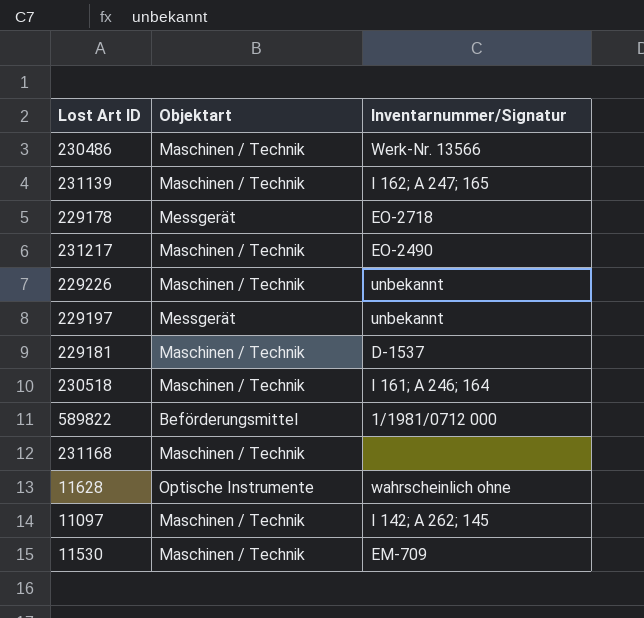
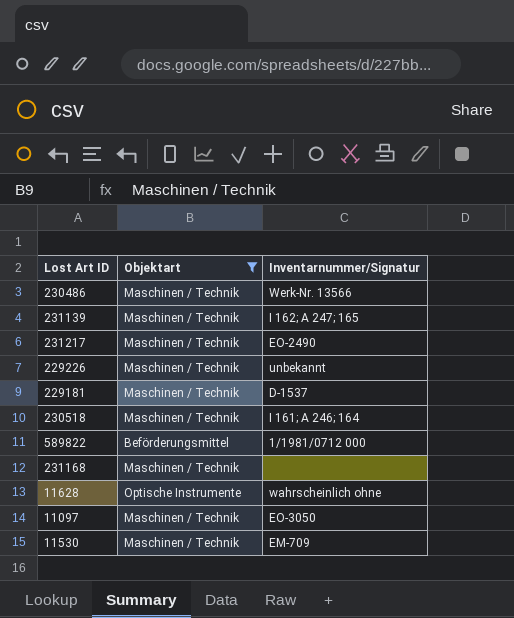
filter: none -> Objektart != Messgerät
11097 | Inventarnummer/Signatur: I 142; A 262; 145 -> EO-3050

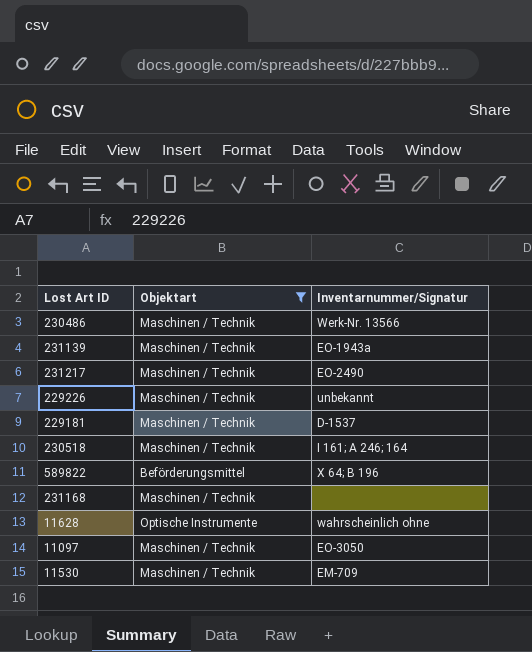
231139 | Inventarnummer/Signatur: I 162; A 247; 165 -> EO-1943a
589822 | Inventarnummer/Signatur: 1/1981/0712 000 -> X 64; B 196

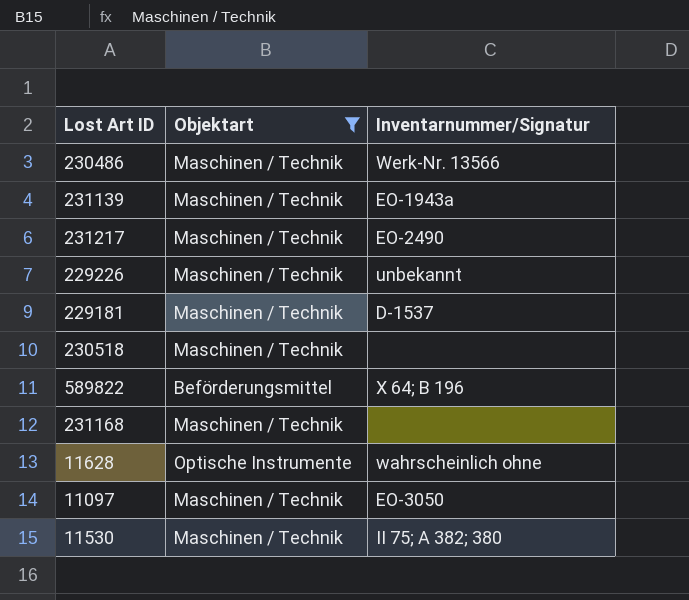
230518 | Inventarnummer/Signatur: I 161; A 246; 164 -> none
11530 | Inventarnummer/Signatur: EM-709 -> II 75; A 382; 380

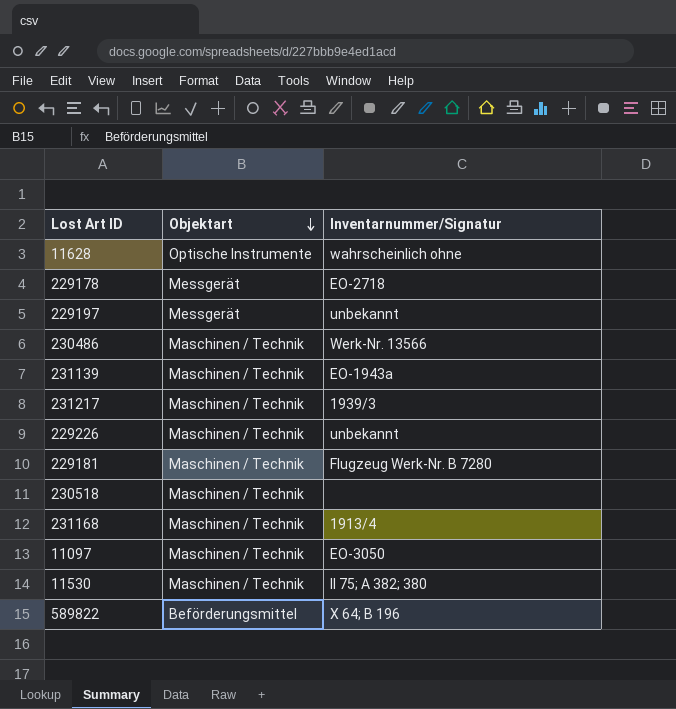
filter: Objektart != Messgerät -> none
row order: none -> Objektart descending
231217 | Inventarnummer/Signatur: EO-2490 -> 1939/3
229181 | Inventarnummer/Signatur: D-1537 -> Flugzeug Werk-Nr. B 7280
231168 | Inventarnummer/Signatur: none -> 1913/4

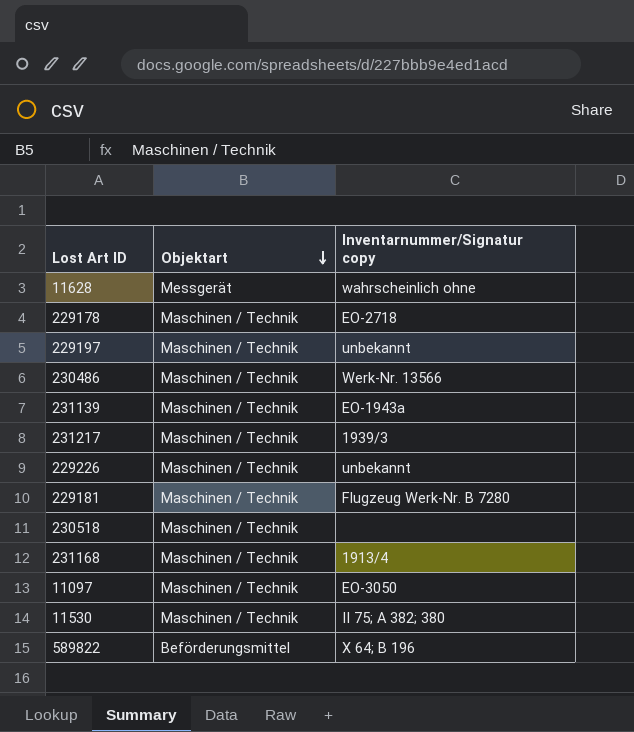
column name: Inventarnummer/Signatur -> Inventarnummer/Signatur copy
11628 | Objektart: Optische Instrumente -> Messgerät
229178 | Objektart: Messgerät -> Maschinen / Technik
229197 | Objektart: Messgerät -> Maschinen / Technik

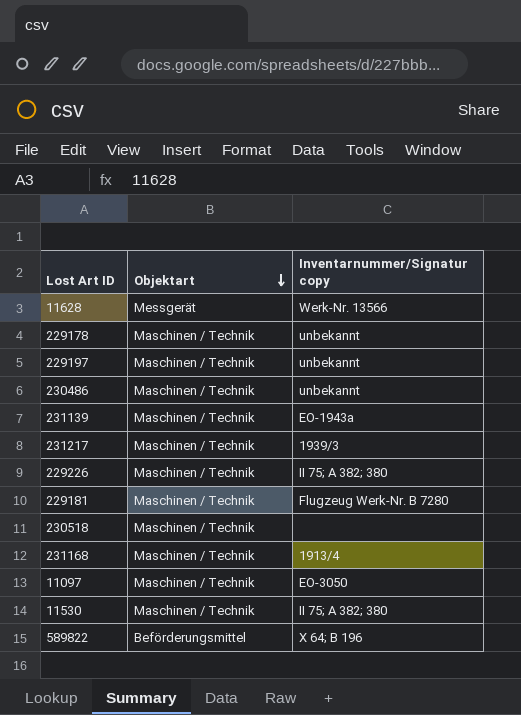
11628 | Inventarnummer/Signatur copy: wahrscheinlich ohne -> Werk-Nr. 13566
229178 | Inventarnummer/Signatur copy: EO-2718 -> unbekannt
230486 | Inventarnummer/Signatur copy: Werk-Nr. 13566 -> unbekannt
229226 | Inventarnummer/Signatur copy: unbekannt -> II 75; A 382; 380

